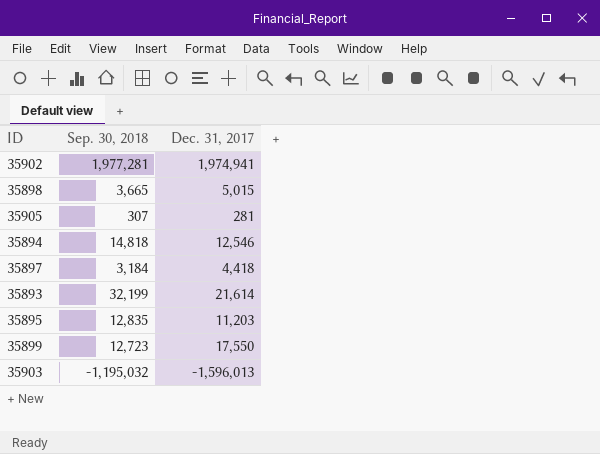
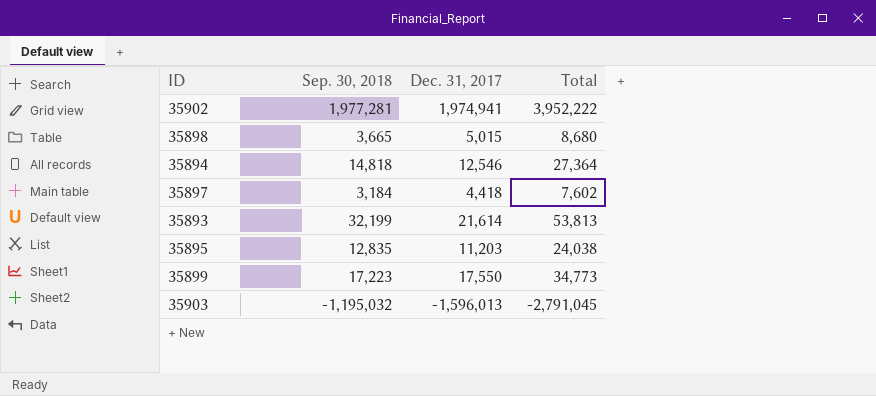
column Total | formula: none -> [Sep. 30, 2018] + [Dec. 31, 2017]
row 35905: 307 | 281 -> none
35899 | Sep. 30, 2018: 12,723 -> 17,223

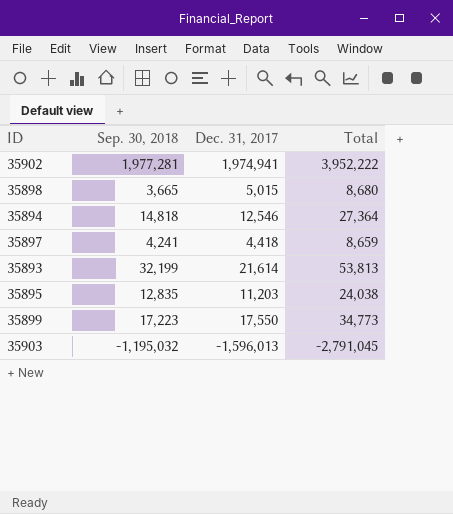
35897 | Sep. 30, 2018: 3,184 -> 4,241
35897 | Total: 7,602 -> 8,659

